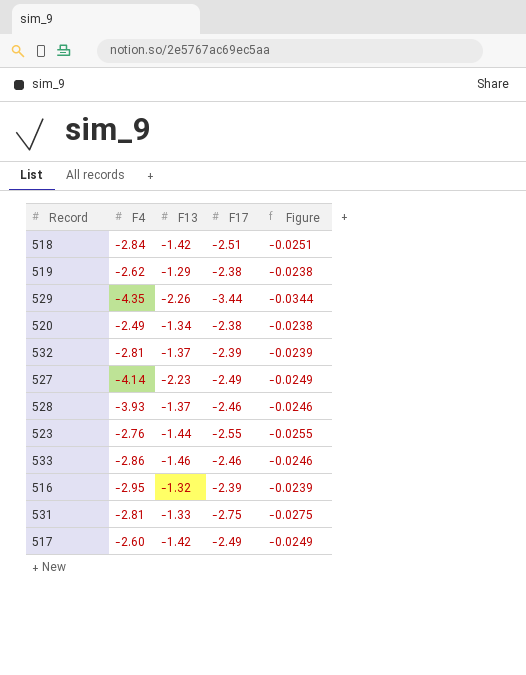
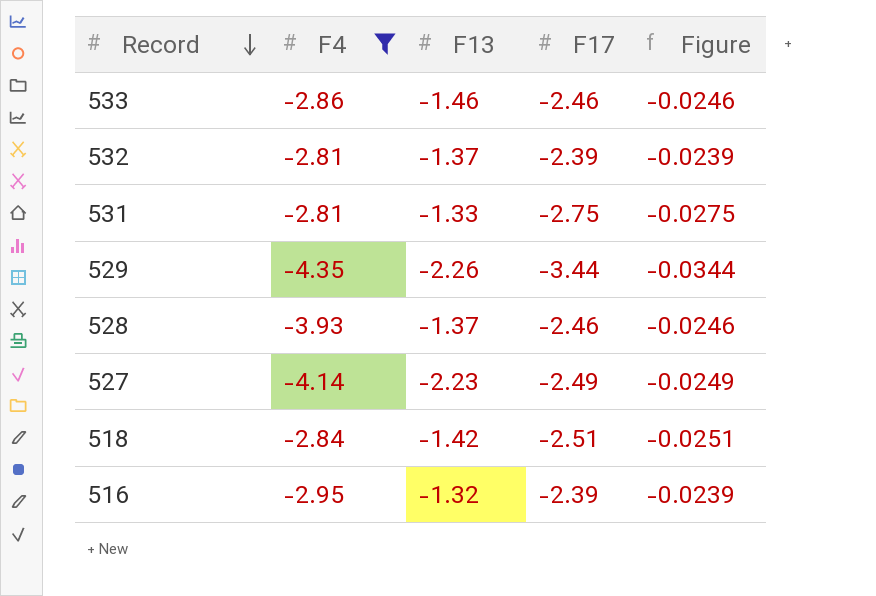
filter: none -> F4 <= -2.81
row order: none -> Record descending

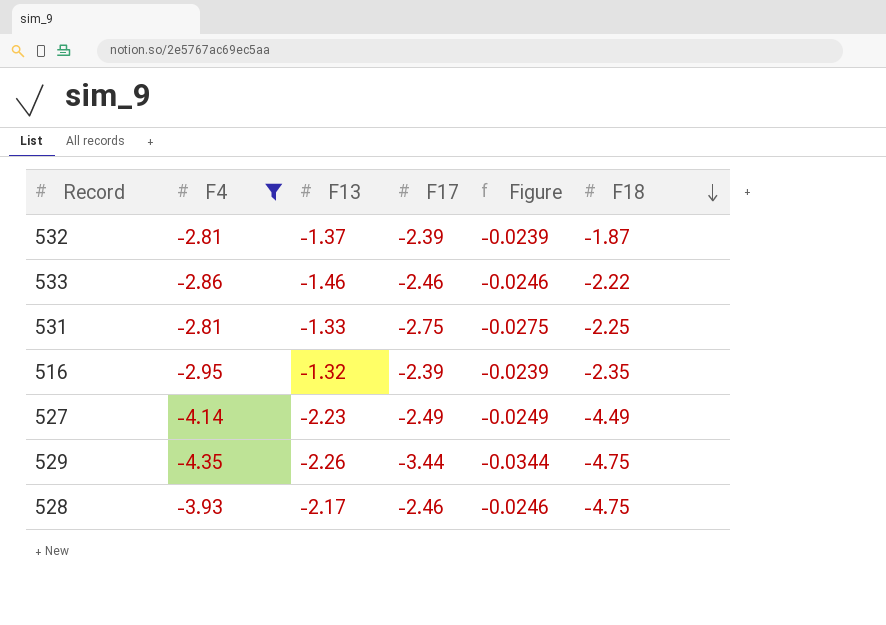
row order: Record descending -> F18 descending
column F18 | position: none -> 6
row 518: -2.84 | -1.42 | -2.51 | -0.0251 -> none
528 | F13: -1.37 -> -2.17

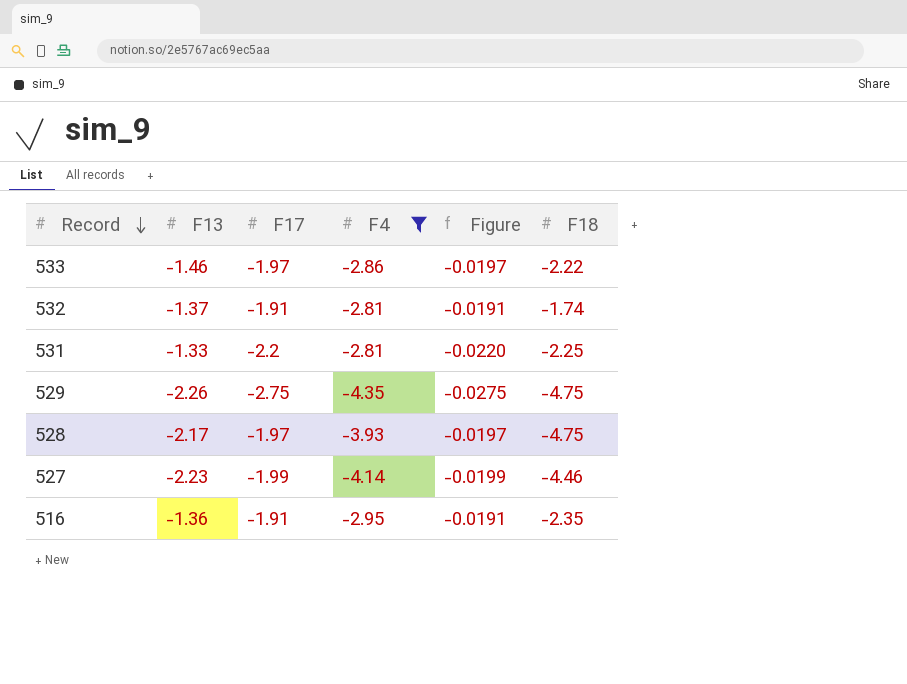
row order: F18 descending -> Record descending
column F4 | position: 2 -> 4
533 | F17: -2.46 -> -1.97
533 | Figure: -0.0246 -> -0.0197
532 | F17: -2.39 -> -1.91
532 | Figure: -0.0239 -> -0.0191
532 | F18: -1.87 -> -1.74
531 | F17: -2.75 -> -2.2
531 | Figure: -0.0275 -> -0.0220
529 | F17: -3.44 -> -2.75
529 | Figure: -0.0344 -> -0.0275
528 | F17: -2.46 -> -1.97
528 | Figure: -0.0246 -> -0.0197
527 | F17: -2.49 -> -1.99
527 | Figure: -0.0249 -> -0.0199
527 | F18: -4.49 -> -4.46
516 | F13: -1.32 -> -1.36
516 | F17: -2.39 -> -1.91
516 | Figure: -0.0239 -> -0.0191

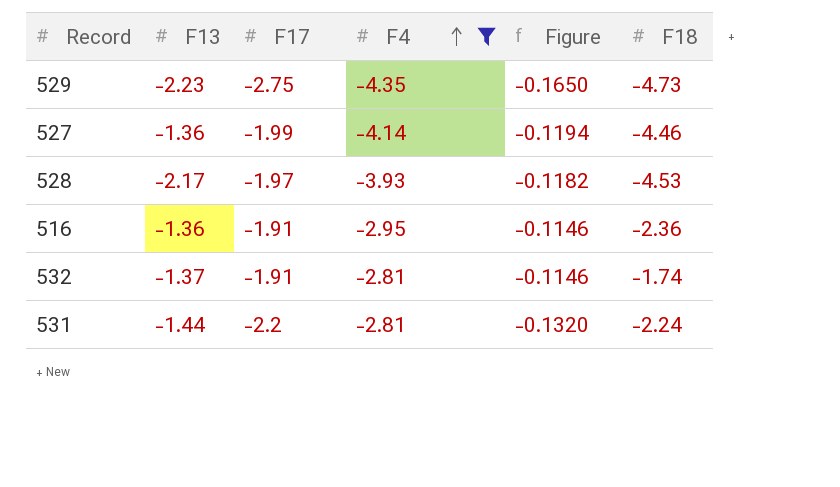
row order: Record descending -> F4 ascending
column Figure | formula: [F17] * 0.01 -> [F17] * 0.06
row 533: -1.46 | -1.97 | -2.86 | -0.0197 | -2.22 -> none
529 | F13: -2.26 -> -2.23
529 | F18: -4.75 -> -4.73
527 | F13: -2.23 -> -1.36
528 | F18: -4.75 -> -4.53
516 | F18: -2.35 -> -2.36
531 | F13: -1.33 -> -1.44
531 | F18: -2.25 -> -2.24

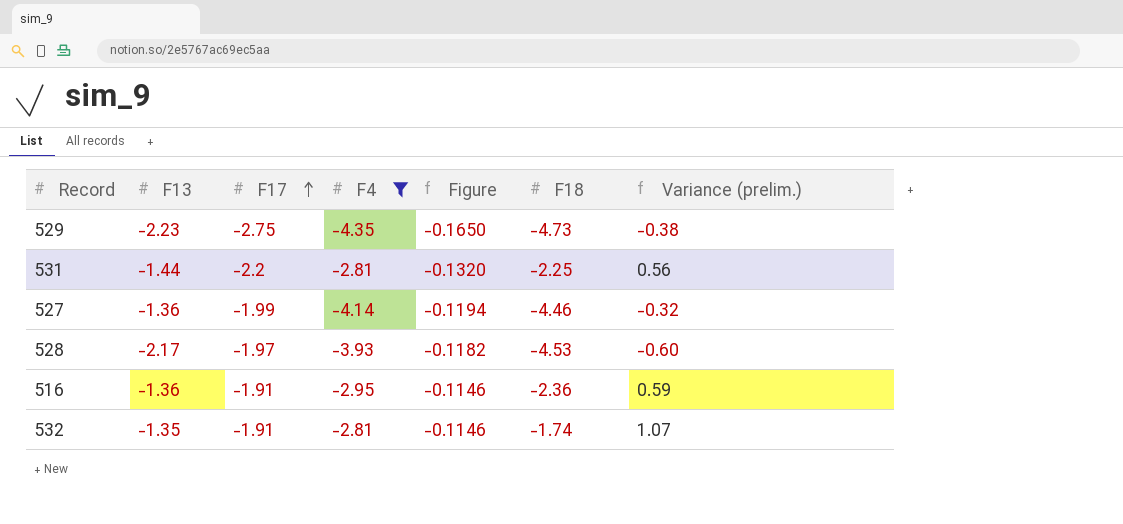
row order: F4 ascending -> F17 ascending
column Variance (prelim.) | formula: none -> [F18] - [F4]
531 | F18: -2.24 -> -2.25
532 | F13: -1.37 -> -1.35

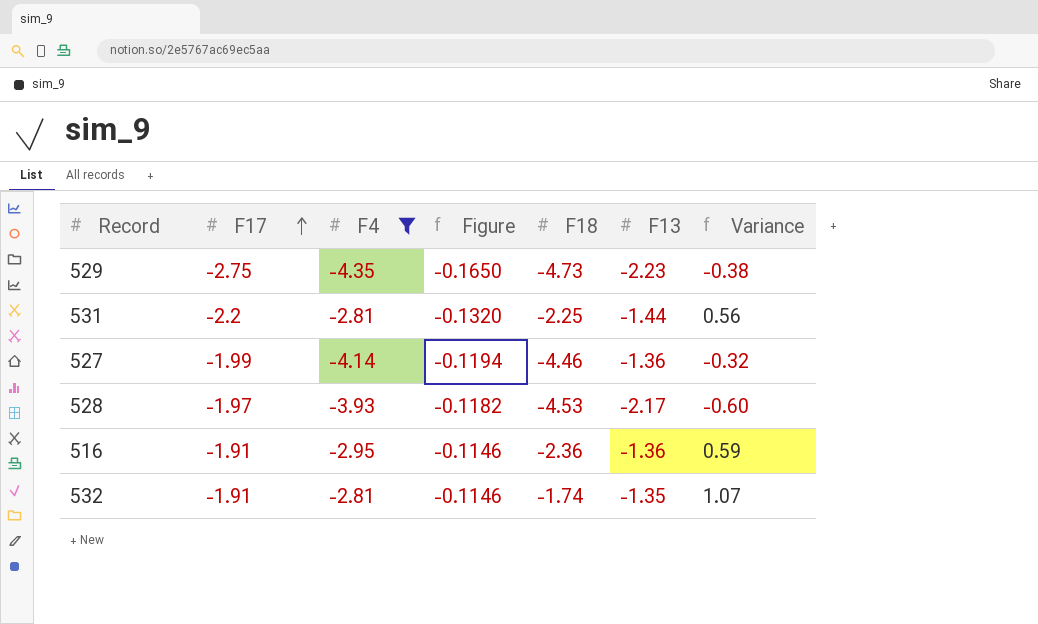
column F13 | position: 2 -> 6
column name: Variance (prelim.) -> Variance

